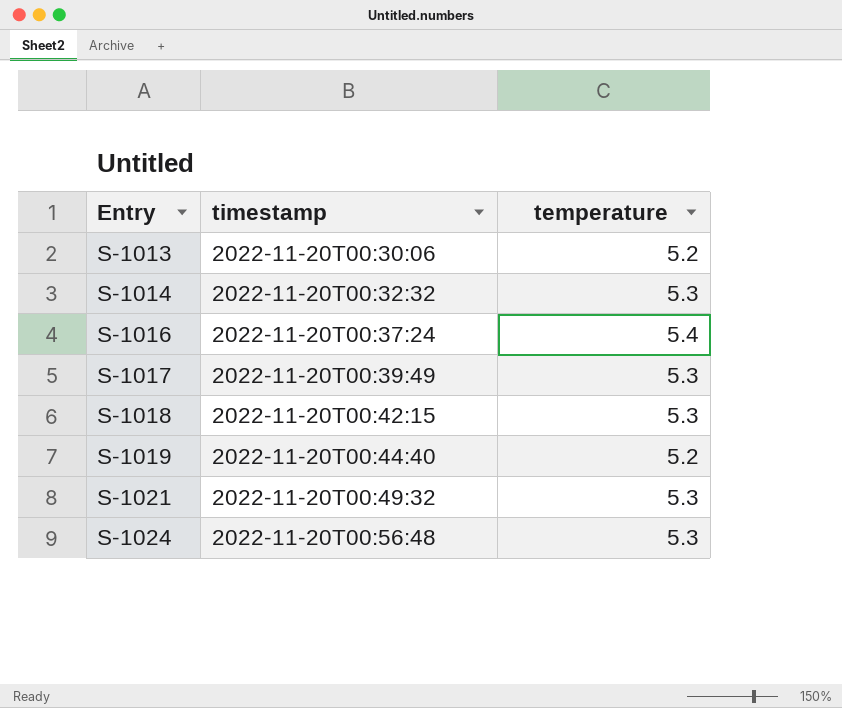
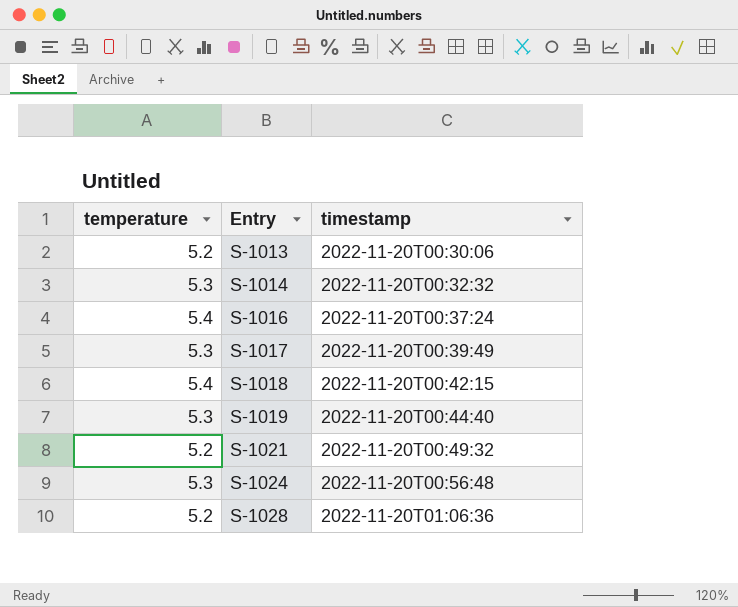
column temperature | position: 3 -> 1
S-1018 | temperature: 5.3 -> 5.4
S-1019 | temperature: 5.2 -> 5.3
S-1021 | temperature: 5.3 -> 5.2
row S-1028: none -> 5.2 | 2022-11-20T01:06:36

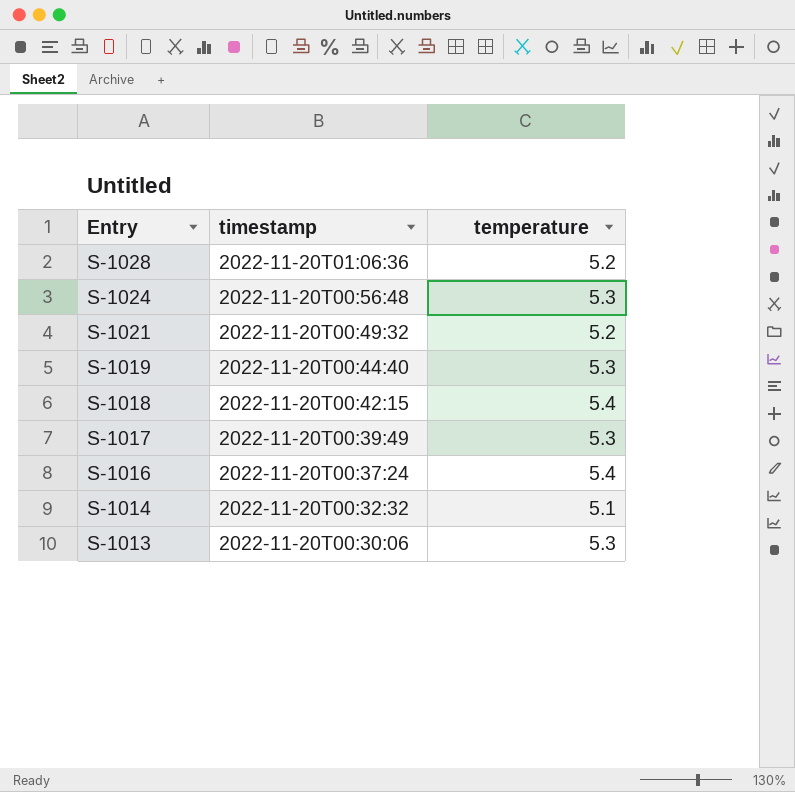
row order: Entry ascending -> Entry descending
column temperature | position: 1 -> 3
S-1014 | temperature: 5.3 -> 5.1
S-1013 | temperature: 5.2 -> 5.3

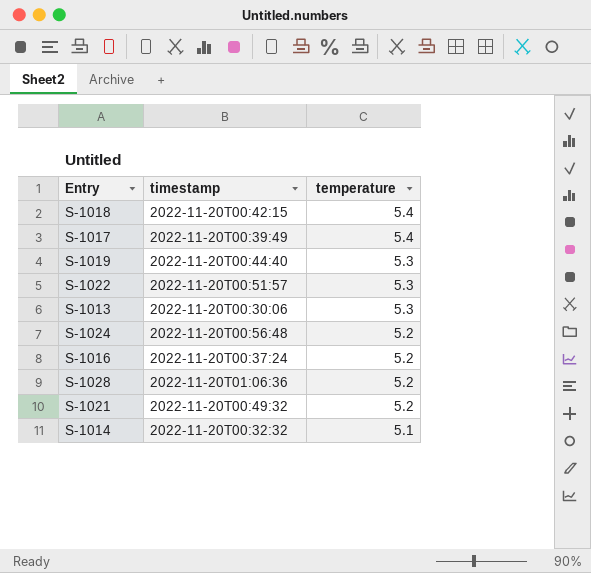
row order: Entry descending -> temperature descending
S-1017 | temperature: 5.3 -> 5.4
row S-1022: none -> 2022-11-20T00:51:57 | 5.3
S-1024 | temperature: 5.3 -> 5.2
S-1016 | temperature: 5.4 -> 5.2

